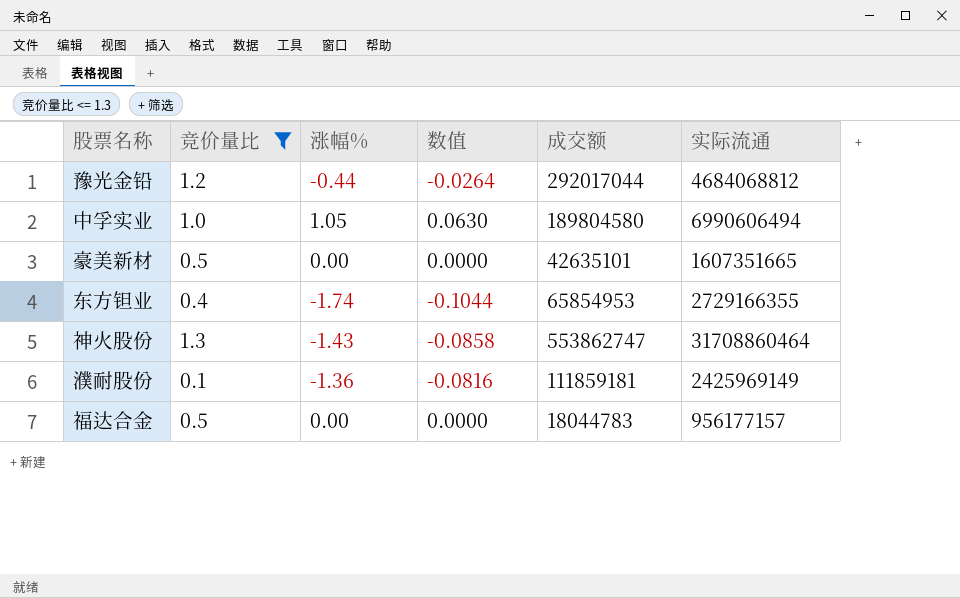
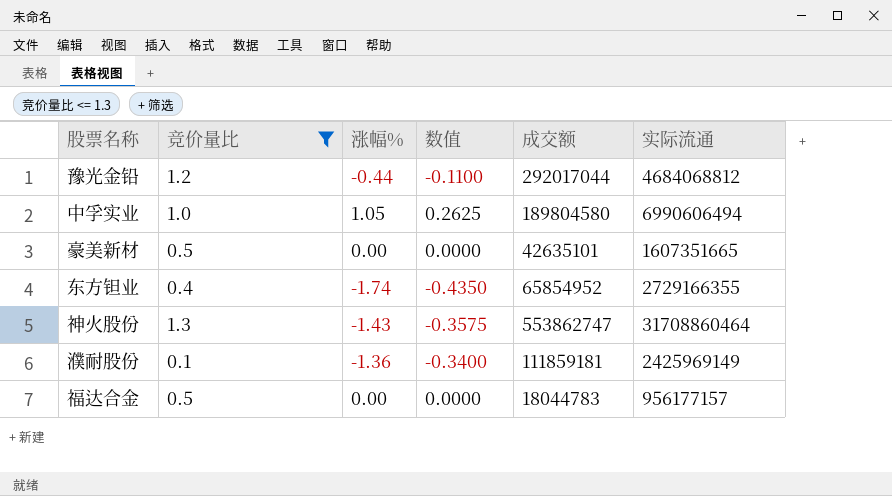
column 数值 | formula: [涨幅%] * 0.06 -> [涨幅%] * 0.25
东方钽业 | 成交额: 65854953 -> 65854952

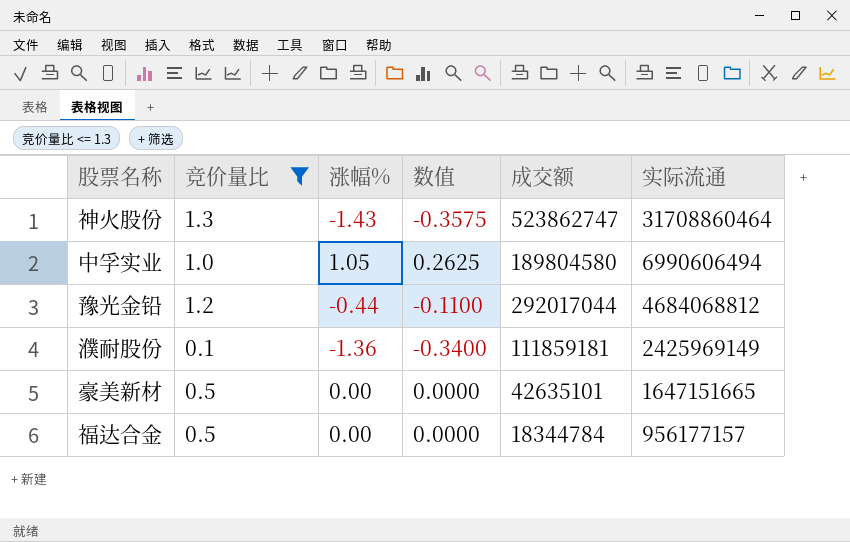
row order: none -> 实际流通 descending
row 东方钽业: 0.4 | -1.74 | -0.4350 | 65854952 | 2729166355 -> none
神火股份 | 成交额: 553862747 -> 523862747
豪美新材 | 实际流通: 1607351665 -> 1647151665
福达合金 | 成交额: 18044783 -> 18344784

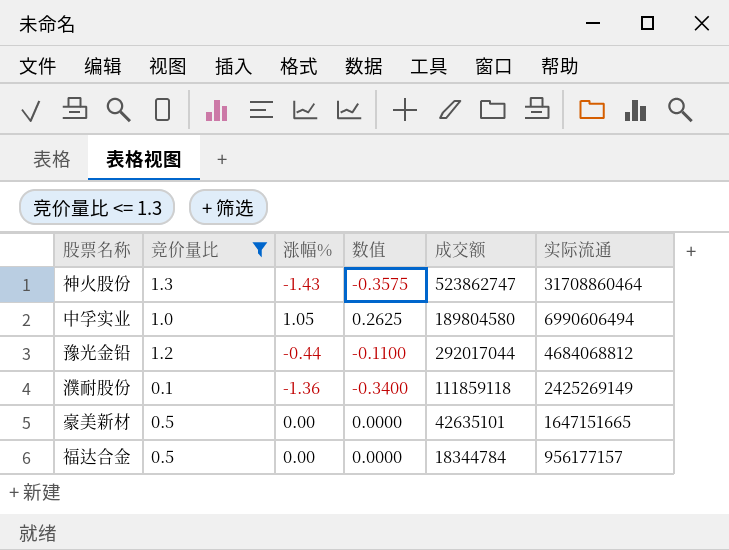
濮耐股份 | 成交额: 111859181 -> 111859118
濮耐股份 | 实际流通: 2425969149 -> 2425269149

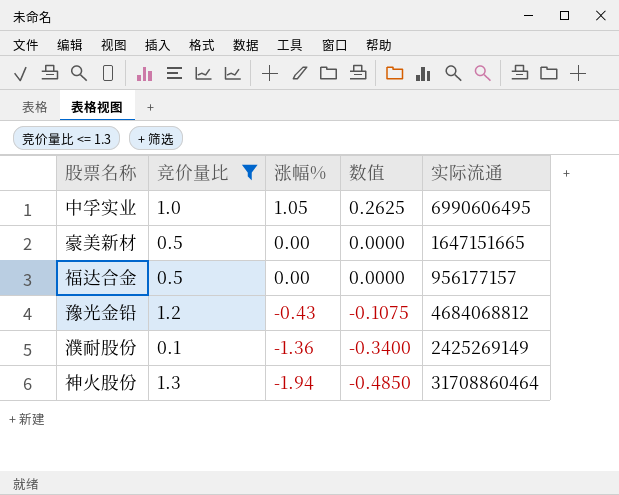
row order: 实际流通 descending -> 涨幅% descending
column 成交额 | position: 5 -> none
中孚实业 | 实际流通: 6990606494 -> 6990606495
豫光金铅 | 涨幅%: -0.44 -> -0.43
豫光金铅 | 数值: -0.1100 -> -0.1075
神火股份 | 涨幅%: -1.43 -> -1.94
神火股份 | 数值: -0.3575 -> -0.4850

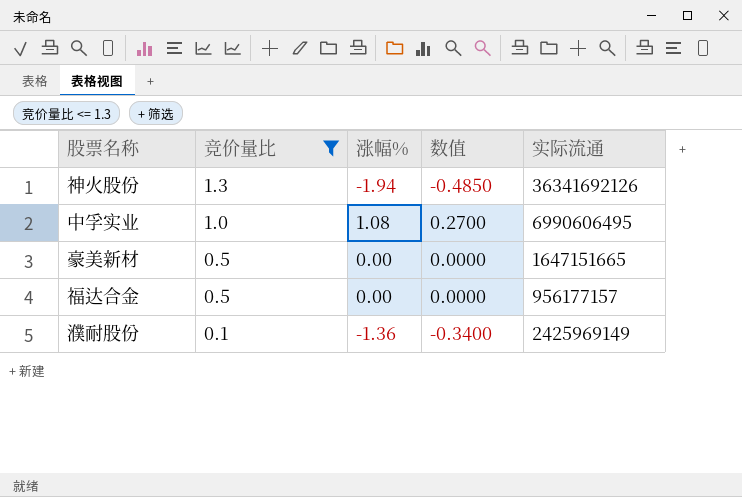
row order: 涨幅% descending -> 竞价量比 descending
row 豫光金铅: 1.2 | -0.43 | -0.1075 | 4684068812 -> none
神火股份 | 实际流通: 31708860464 -> 36341692126
中孚实业 | 涨幅%: 1.05 -> 1.08
中孚实业 | 数值: 0.2625 -> 0.2700
濮耐股份 | 实际流通: 2425269149 -> 2425969149

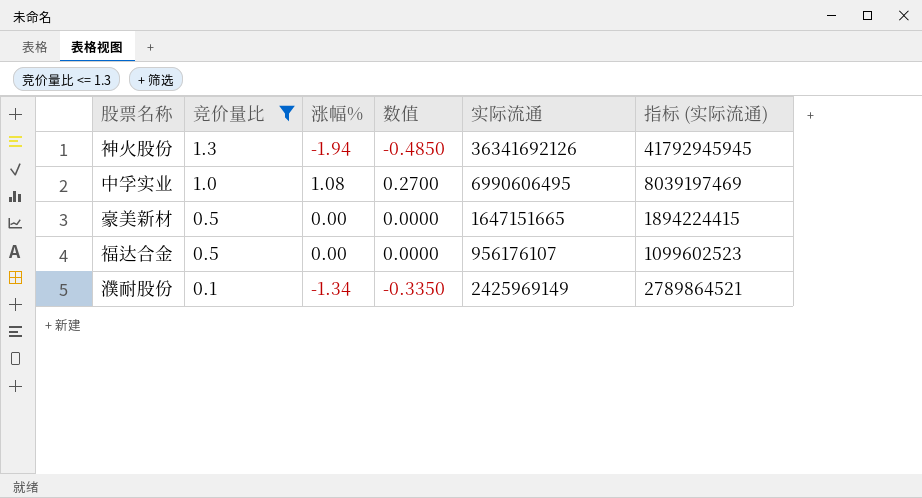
column 指标 (实际流通) | formula: none -> [实际流通] * 1.15
福达合金 | 实际流通: 956177157 -> 956176107
濮耐股份 | 涨幅%: -1.36 -> -1.34
濮耐股份 | 数值: -0.3400 -> -0.3350

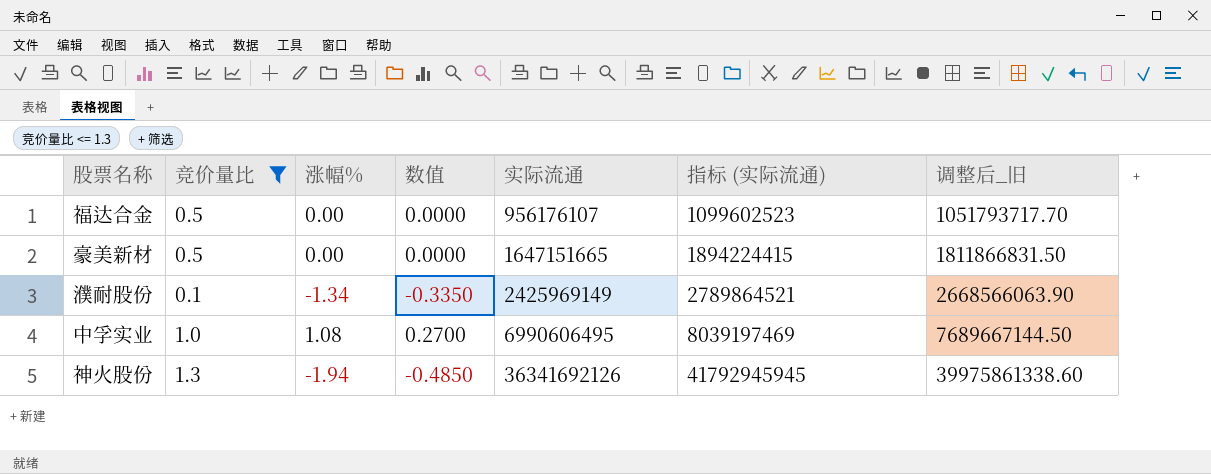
row order: 竞价量比 descending -> 实际流通 ascending
column 调整后_旧 | formula: none -> [实际流通] * 1.1

